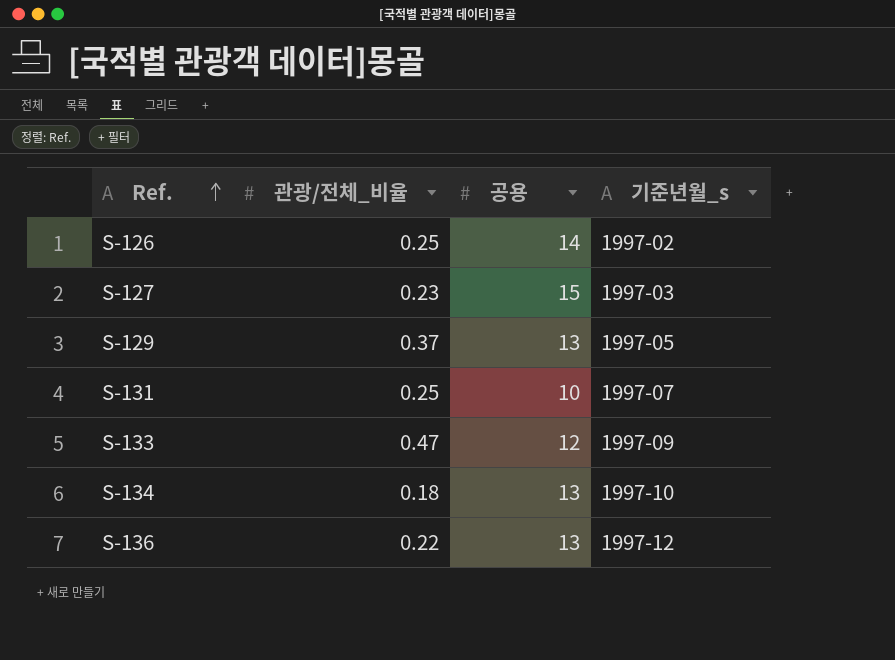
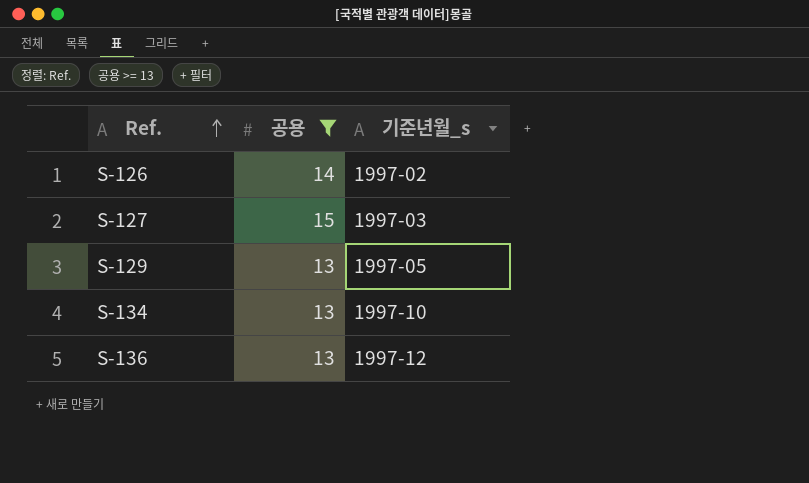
filter: none -> 공용 >= 13
column 관광/전체_비율 | position: 2 -> none

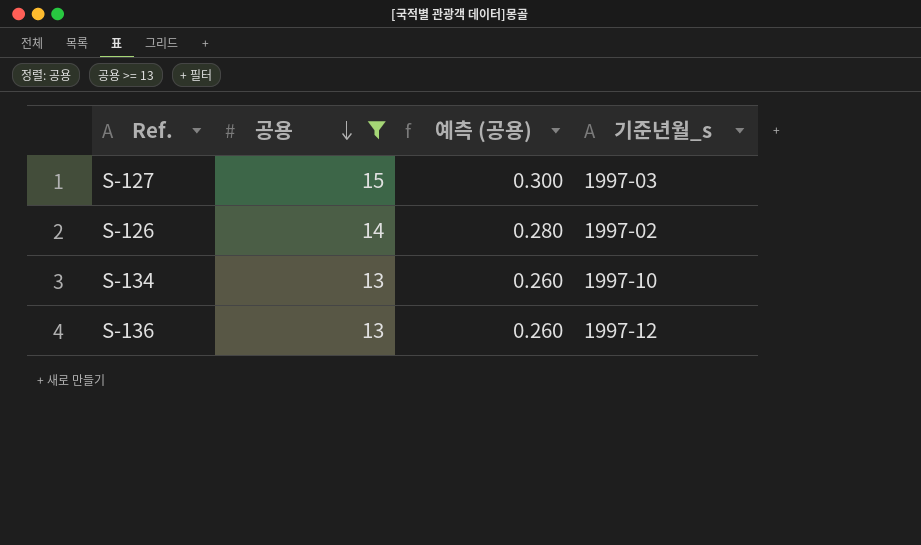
row order: Ref. ascending -> 공용 descending
column 예측 (공용) | formula: none -> [공용] * 0.02
row S-129: 13 | 1997-05 -> none

